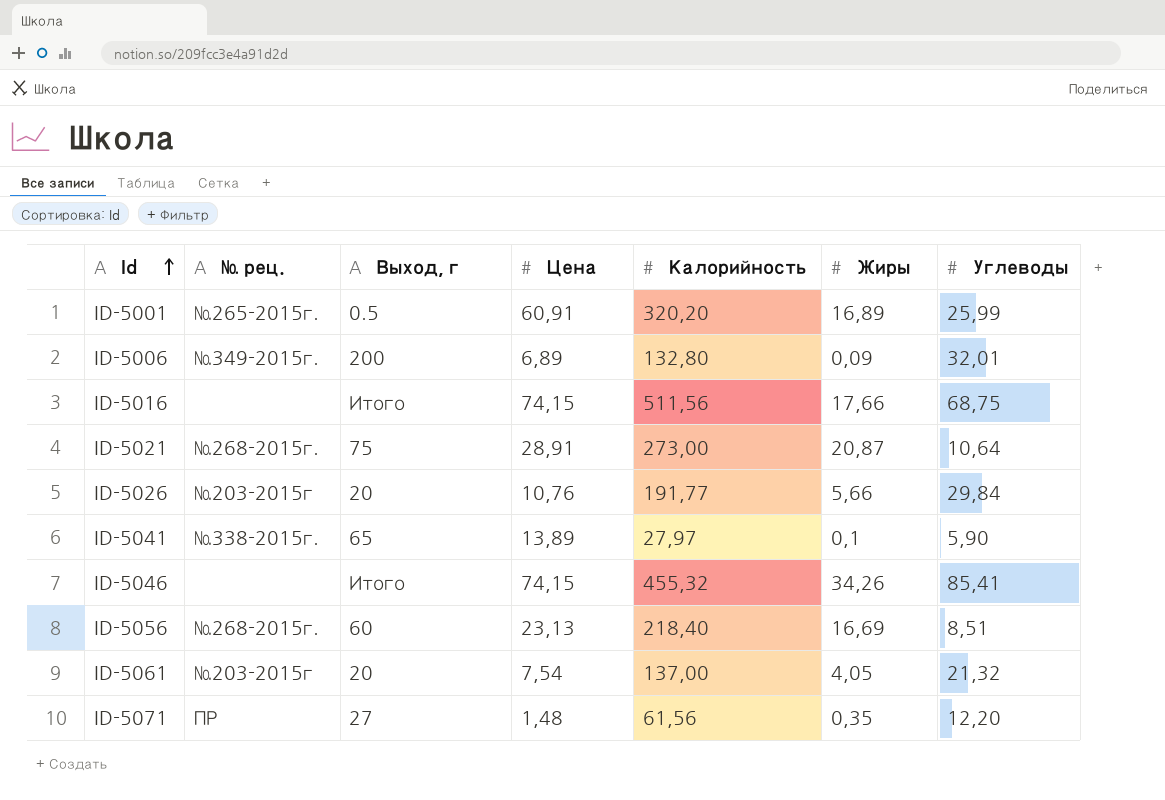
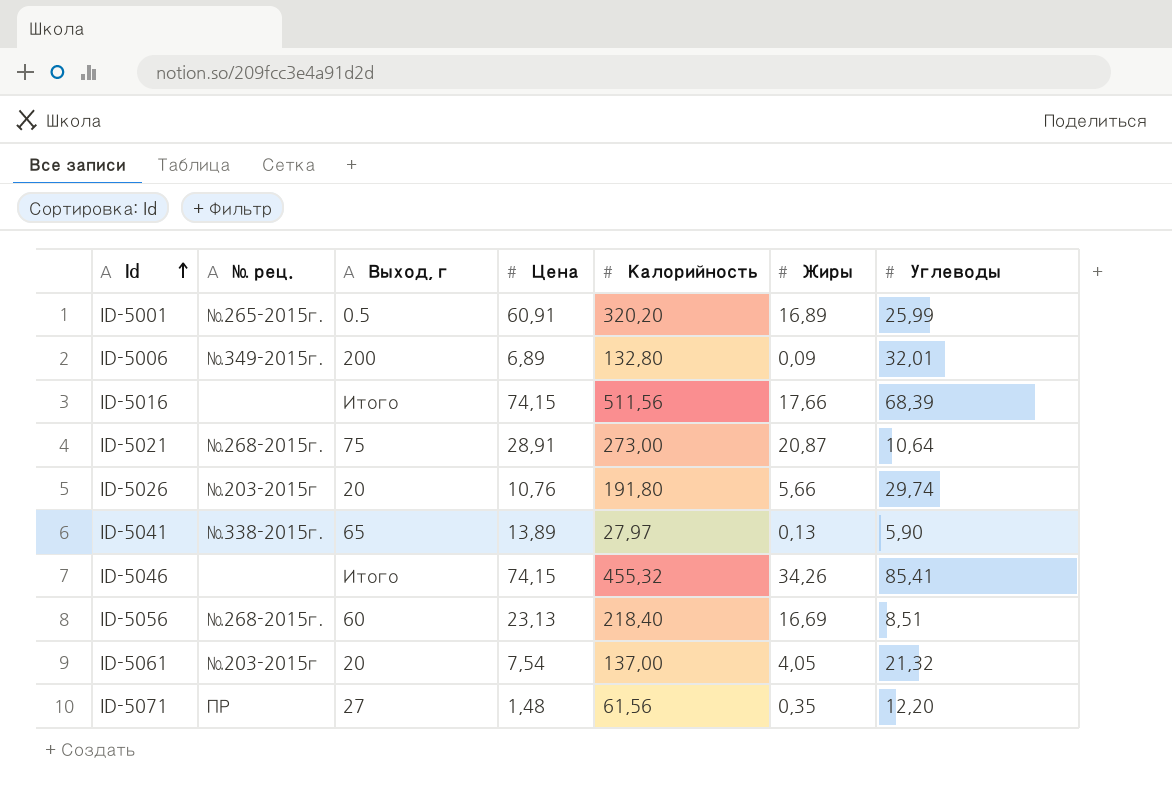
ID-5016 | Углеводы: 68,75 -> 68,39
ID-5026 | Калорийность: 191,77 -> 191,80
ID-5026 | Углеводы: 29,84 -> 29,74
ID-5041 | Жиры: 0,1 -> 0,13

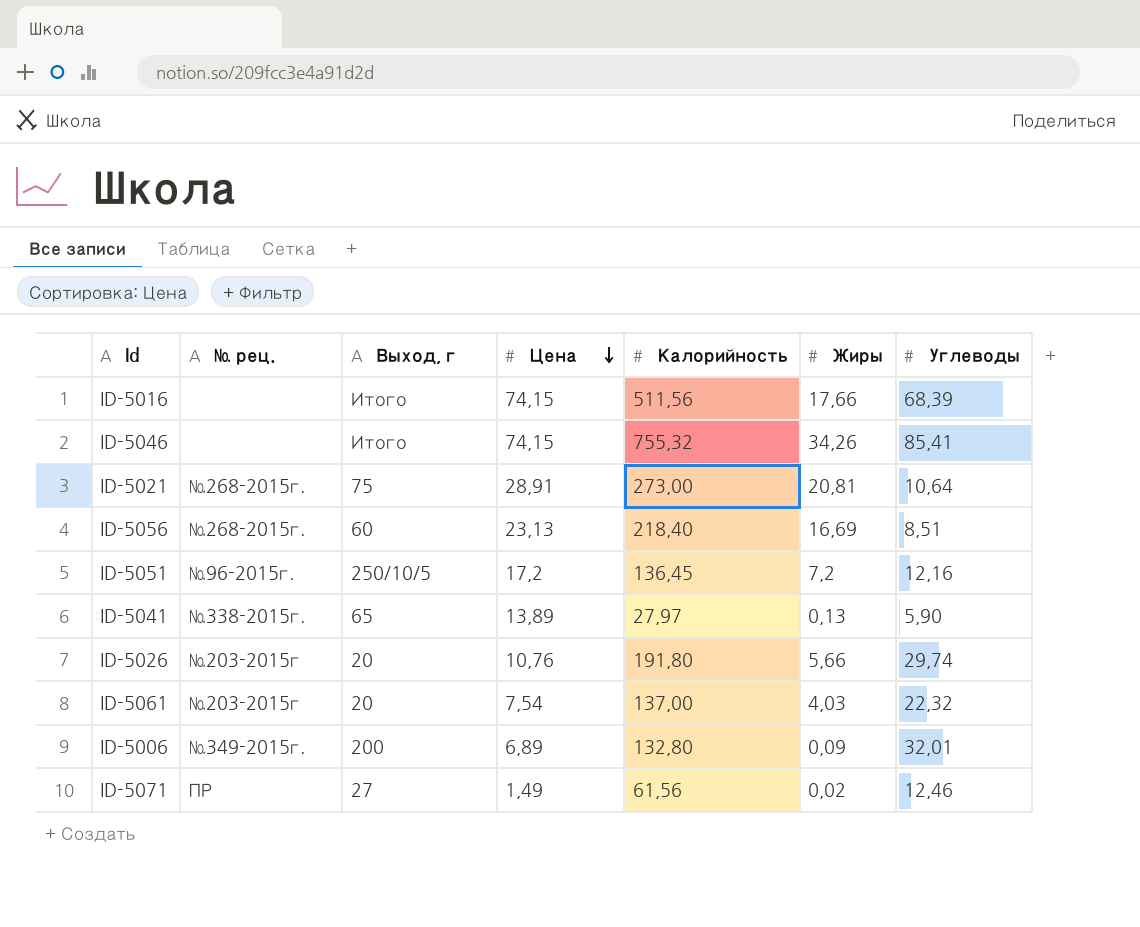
row order: Id ascending -> Цена descending
row ID-5001: №265-2015г. | 0.5 | 60,91 | 320,20 | 16,89 | 25,99 -> none
ID-5046 | Калорийность: 455,32 -> 755,32
ID-5021 | Жиры: 20,87 -> 20,81
row ID-5051: none -> №96-2015г. | 250/10/5 | 17,2 | 136,45 | 7,2 | 12,16
ID-5061 | Жиры: 4,05 -> 4,03
ID-5061 | Углеводы: 21,32 -> 22,32
ID-5071 | Цена: 1,48 -> 1,49
ID-5071 | Жиры: 0,35 -> 0,02
ID-5071 | Углеводы: 12,20 -> 12,46

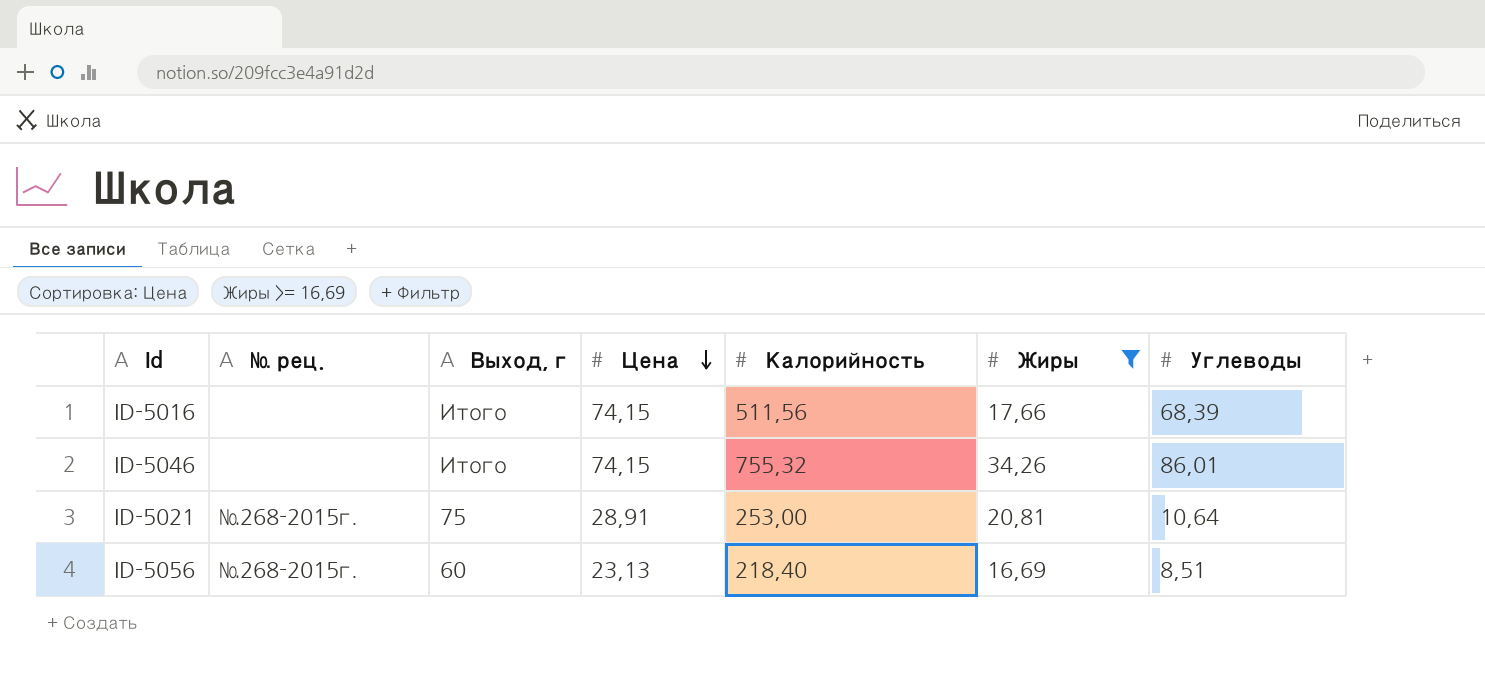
filter: none -> Жиры >= 16,69
ID-5046 | Углеводы: 85,41 -> 86,01
ID-5021 | Калорийность: 273,00 -> 253,00

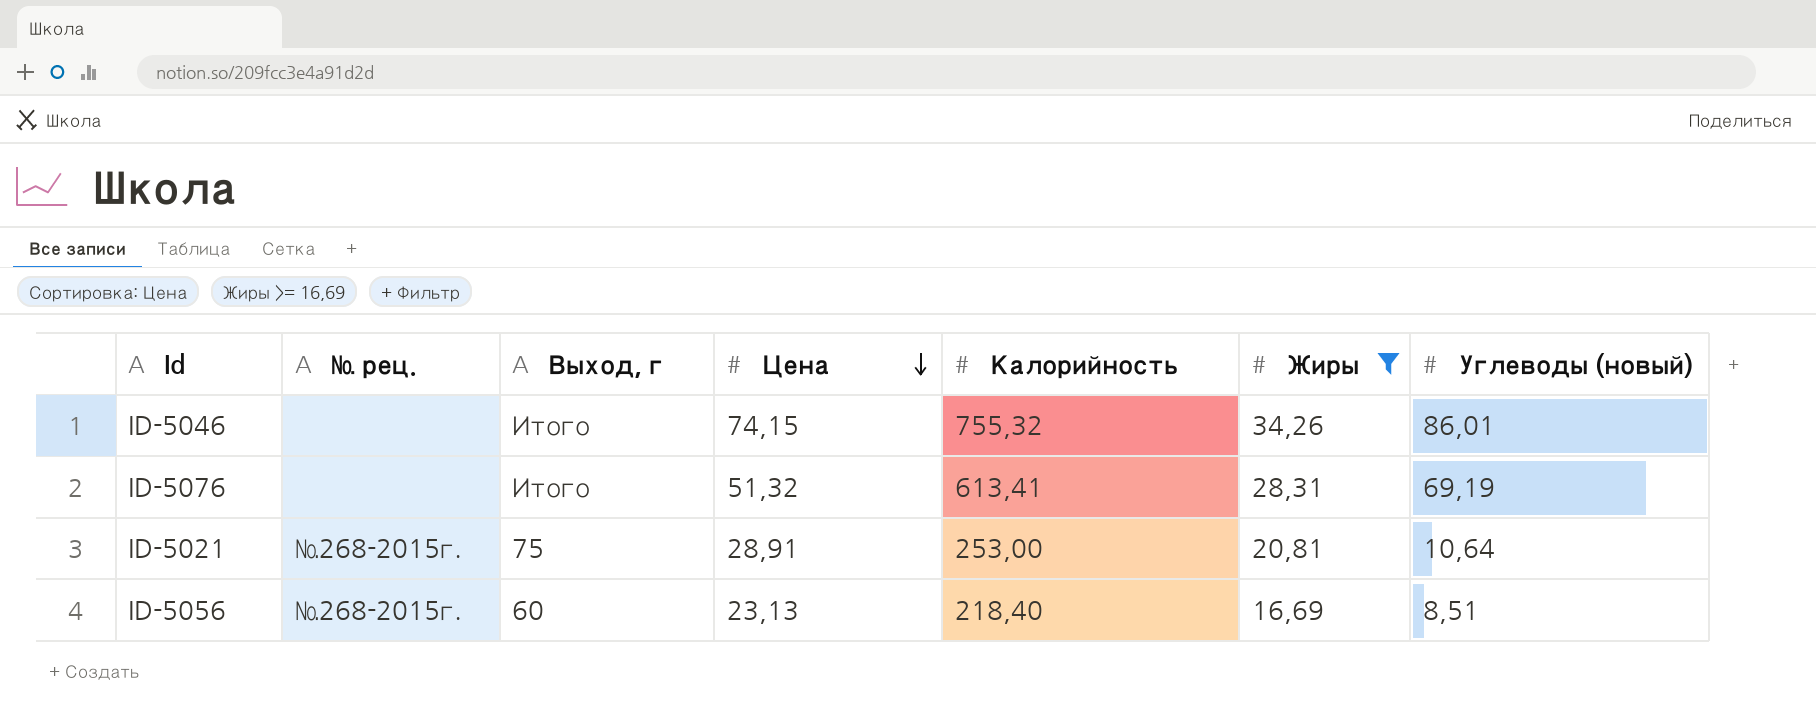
column name: Углеводы -> Углеводы (новый)
row ID-5016: none | Итого | 74,15 | 511,56 | 17,66 | 68,39 -> none
row ID-5076: none -> none | Итого | 51,32 | 613,41 | 28,31 | 69,19

